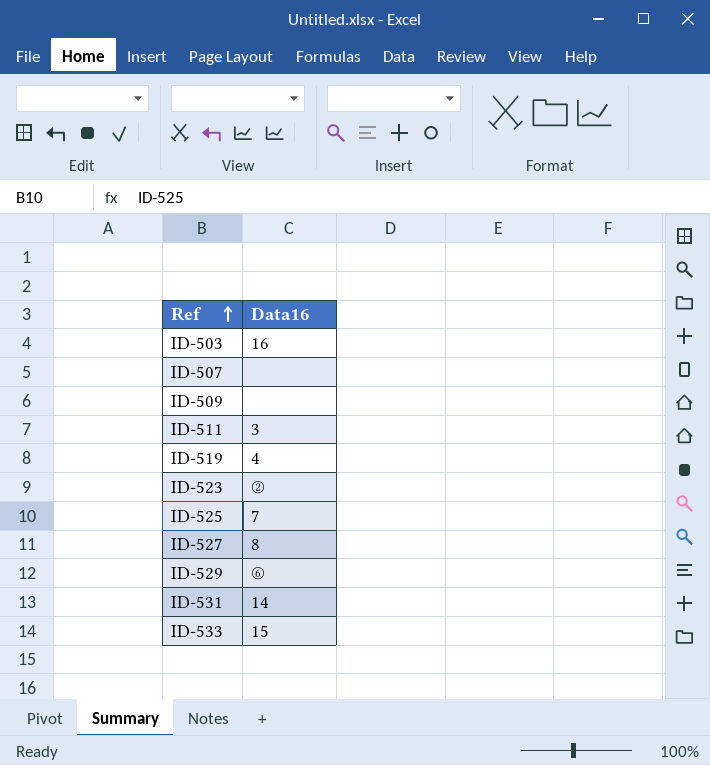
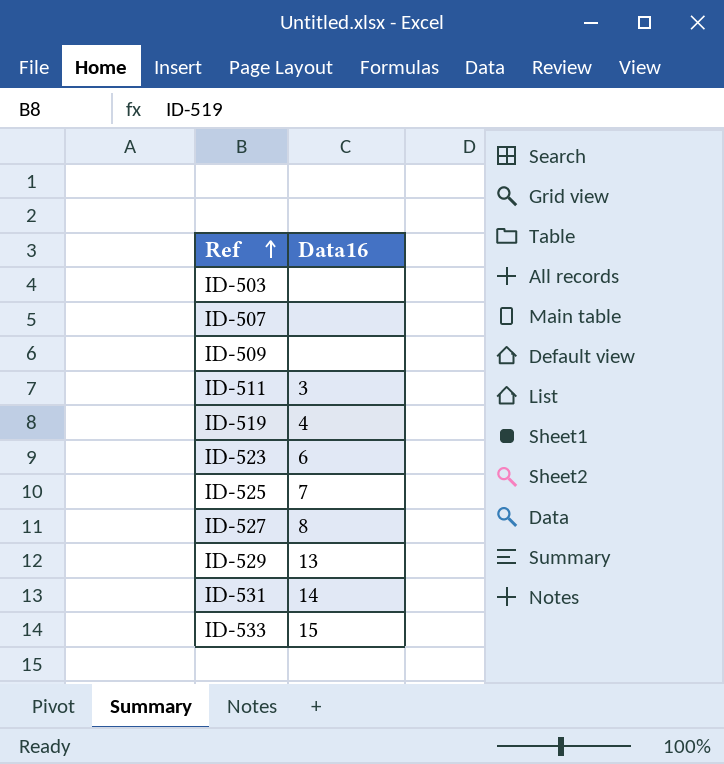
ID-503 | Data16: 16 -> none
ID-523 | Data16: ② -> 6
ID-529 | Data16: ⑥ -> 13

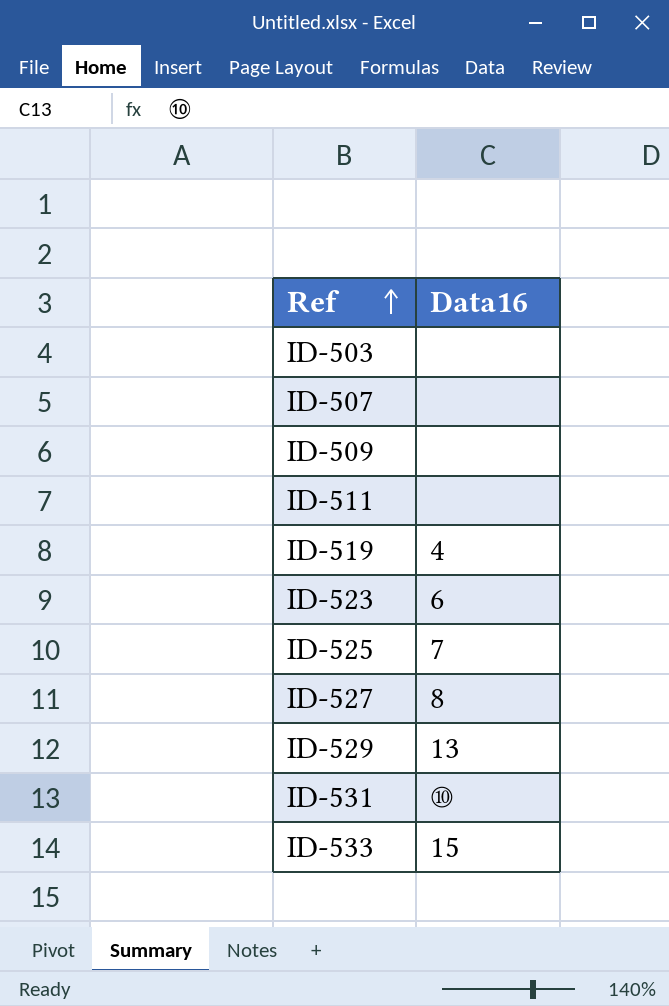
ID-511 | Data16: 3 -> none
ID-531 | Data16: 14 -> ⑩

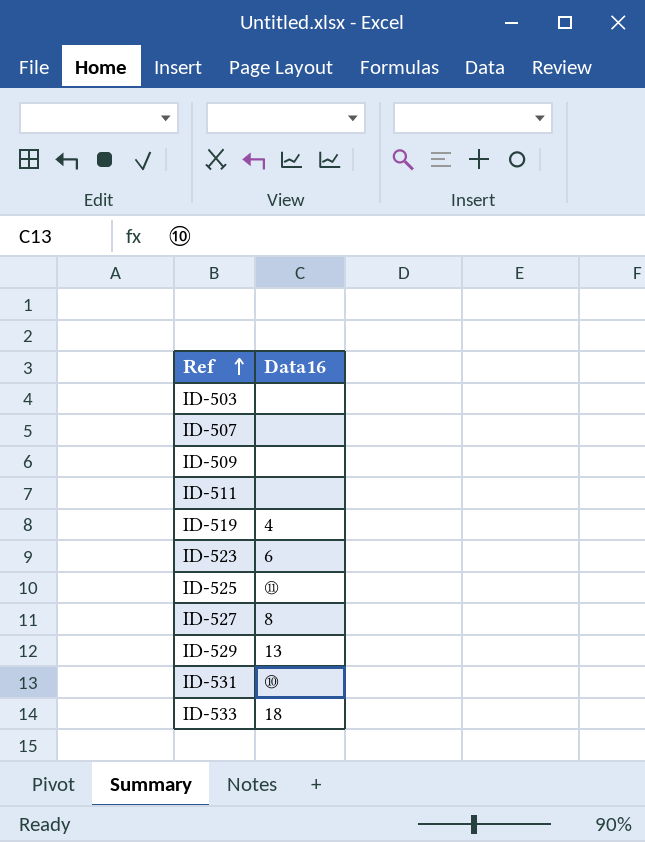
ID-525 | Data16: 7 -> ⑪
ID-533 | Data16: 15 -> 18

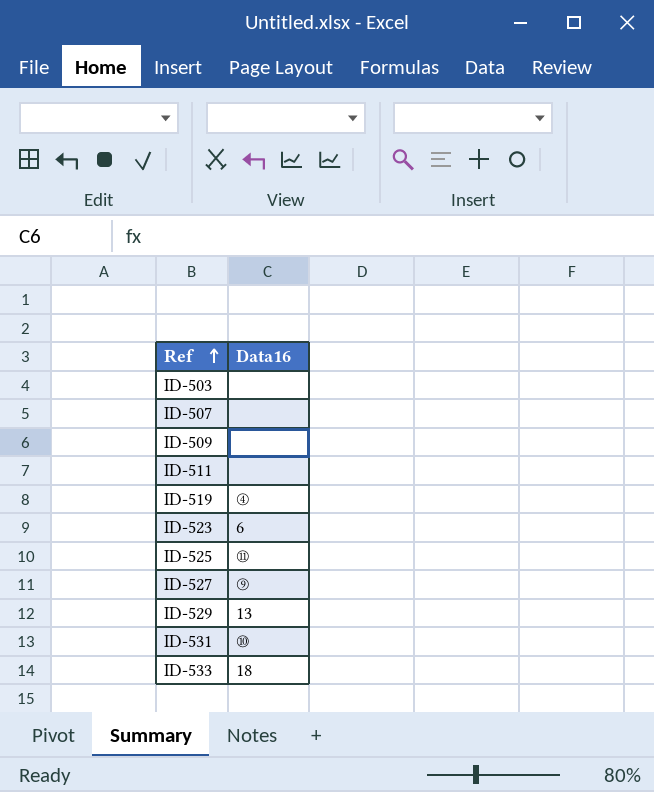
ID-519 | Data16: 4 -> ④
ID-527 | Data16: 8 -> ⑨

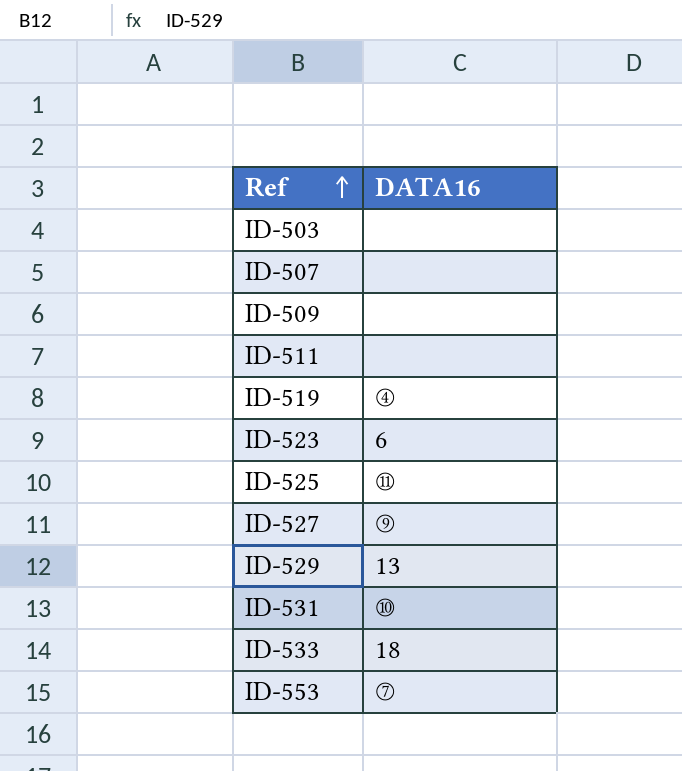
column name: Data16 -> DATA16
row ID-553: none -> ⑦

